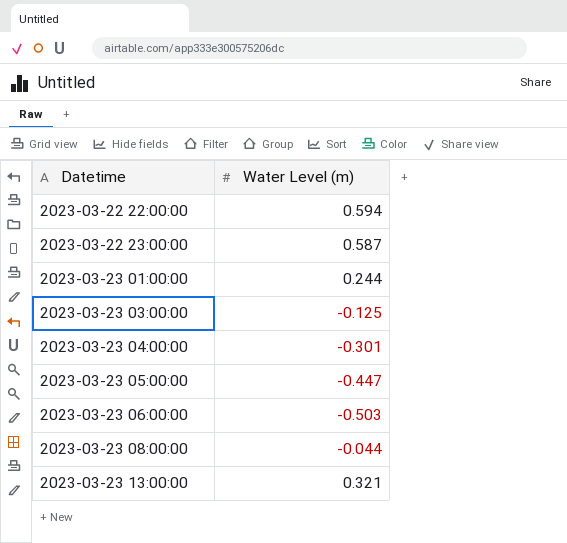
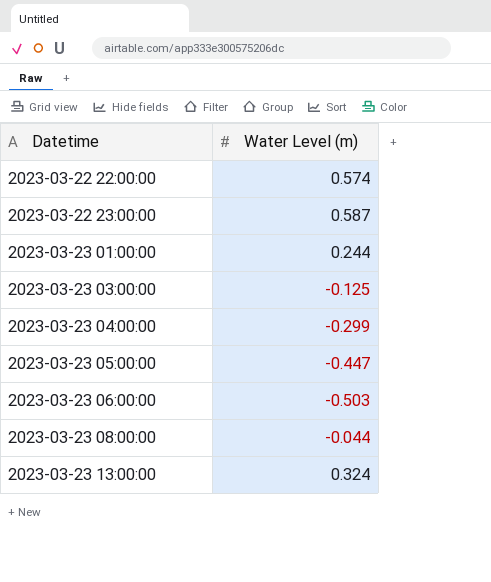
2023-03-22 22:00:00 | Water Level (m): 0.594 -> 0.574
2023-03-23 04:00:00 | Water Level (m): -0.301 -> -0.299
2023-03-23 13:00:00 | Water Level (m): 0.321 -> 0.324

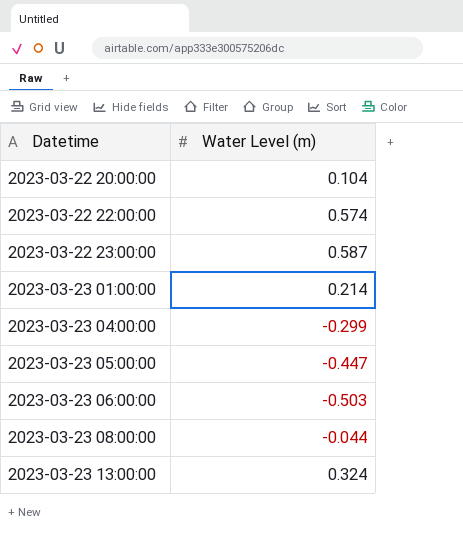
row 2023-03-23 03:00:00: -0.125 -> none
row 2023-03-22 20:00:00: none -> 0.104
2023-03-23 01:00:00 | Water Level (m): 0.244 -> 0.214

